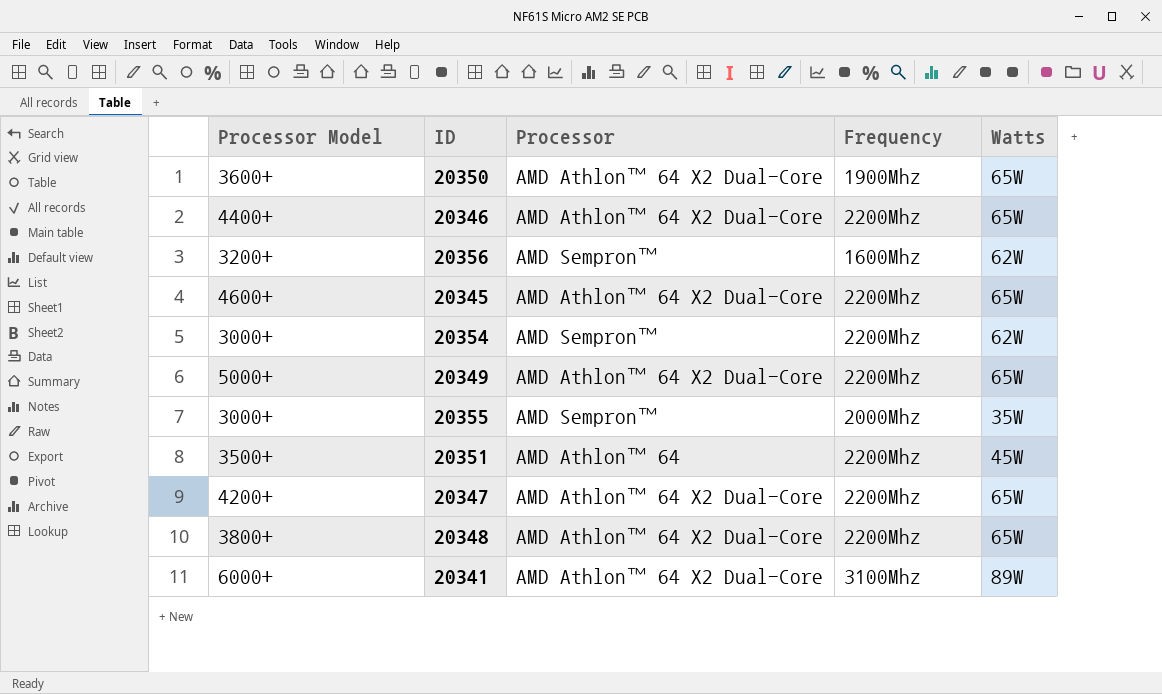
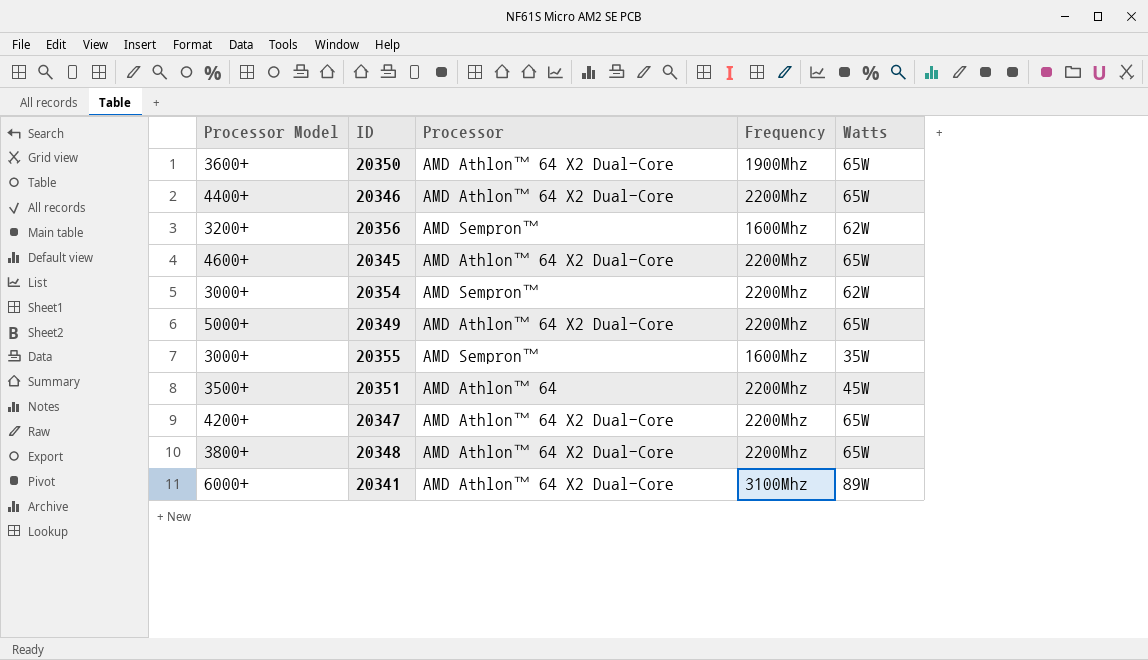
20355 | Frequency: 2000Mhz -> 1600Mhz

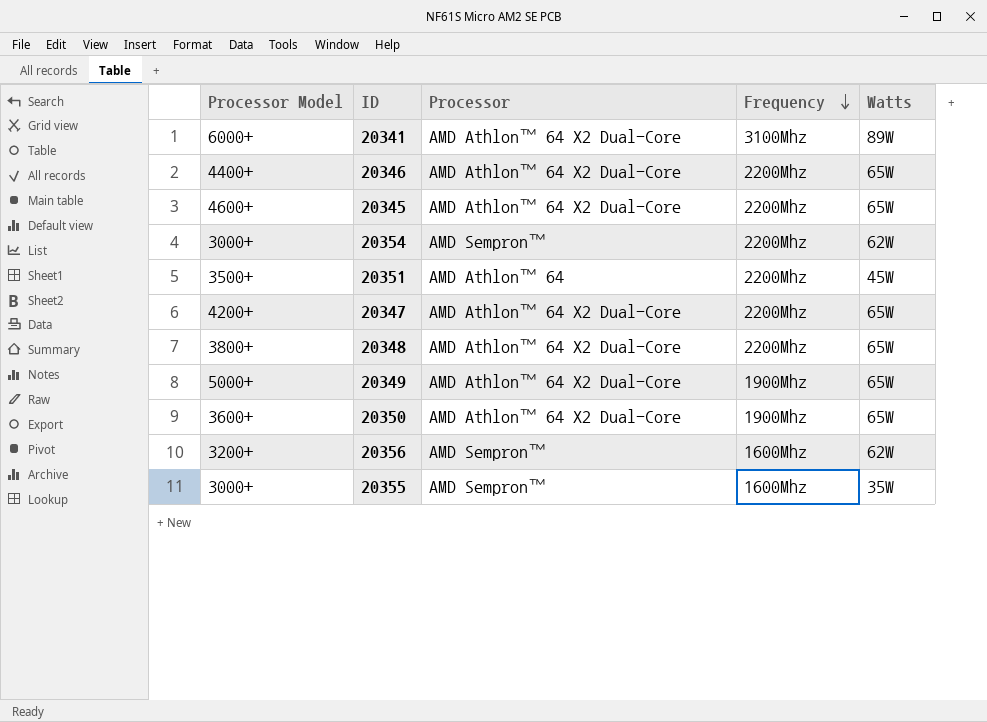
row order: none -> Frequency descending
20349 | Frequency: 2200Mhz -> 1900Mhz

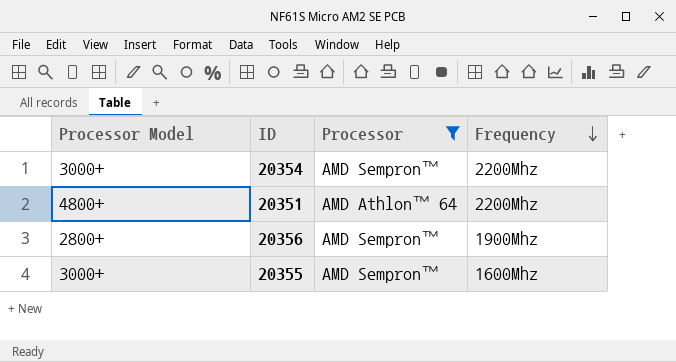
filter: none -> Processor != AMD Athlon™ 64 X2 Dual-Core
column Watts | position: 5 -> none
20351 | Processor Model: 3500+ -> 4800+
20356 | Processor Model: 3200+ -> 2800+
20356 | Frequency: 1600Mhz -> 1900Mhz

